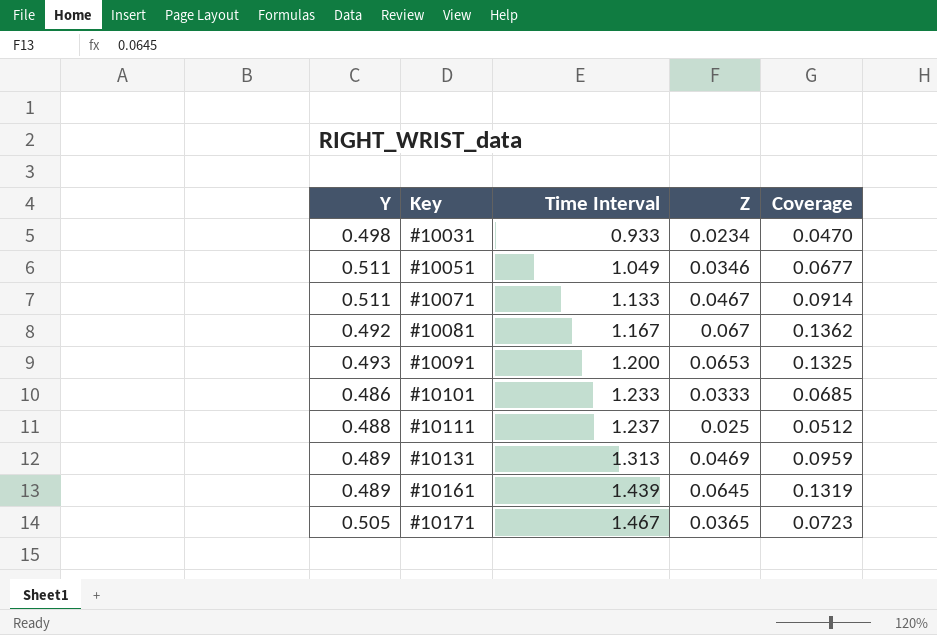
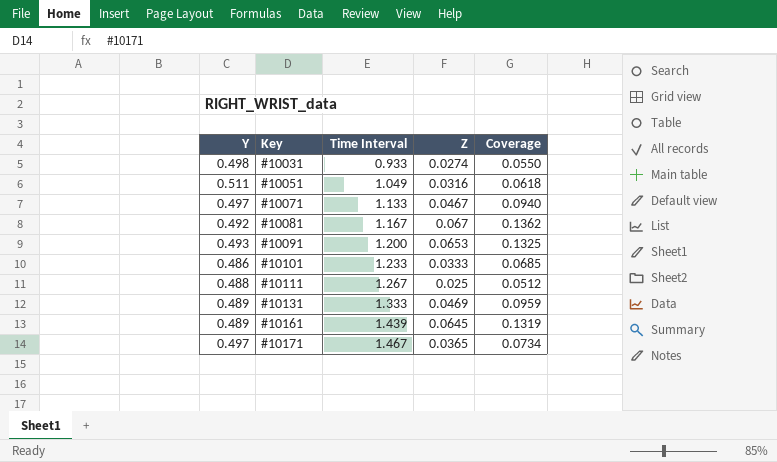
#10031 | Z: 0.0234 -> 0.0274
#10031 | Coverage: 0.0470 -> 0.0550
#10051 | Z: 0.0346 -> 0.0316
#10051 | Coverage: 0.0677 -> 0.0618
#10071 | Y: 0.511 -> 0.497
#10071 | Coverage: 0.0914 -> 0.0940
#10111 | Time Interval: 1.237 -> 1.267
#10131 | Time Interval: 1.313 -> 1.333
#10171 | Y: 0.505 -> 0.497
#10171 | Coverage: 0.0723 -> 0.0734

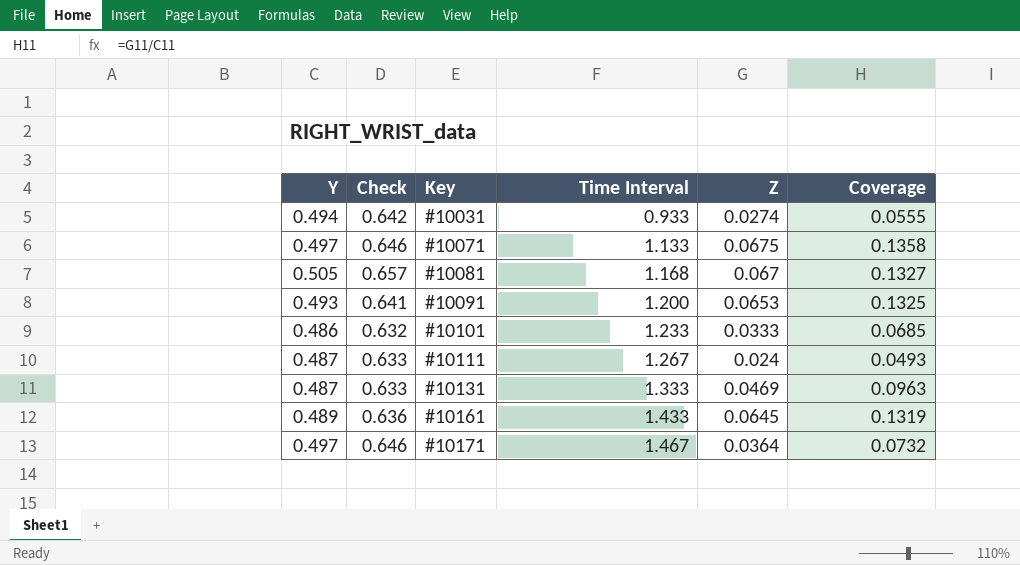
column Check | formula: none -> [Y] * 1.3
row #10051: 0.511 | 1.049 | 0.0316 | 0.0618 -> none
#10031 | Y: 0.498 -> 0.494
#10031 | Coverage: 0.0550 -> 0.0555
#10071 | Z: 0.0467 -> 0.0675
#10071 | Coverage: 0.0940 -> 0.1358
#10081 | Y: 0.492 -> 0.505
#10081 | Time Interval: 1.167 -> 1.168
#10081 | Coverage: 0.1362 -> 0.1327
#10111 | Y: 0.488 -> 0.487
#10111 | Z: 0.025 -> 0.024
#10111 | Coverage: 0.0512 -> 0.0493
#10131 | Y: 0.489 -> 0.487
#10131 | Coverage: 0.0959 -> 0.0963
#10161 | Time Interval: 1.439 -> 1.433
#10171 | Z: 0.0365 -> 0.0364
#10171 | Coverage: 0.0734 -> 0.0732

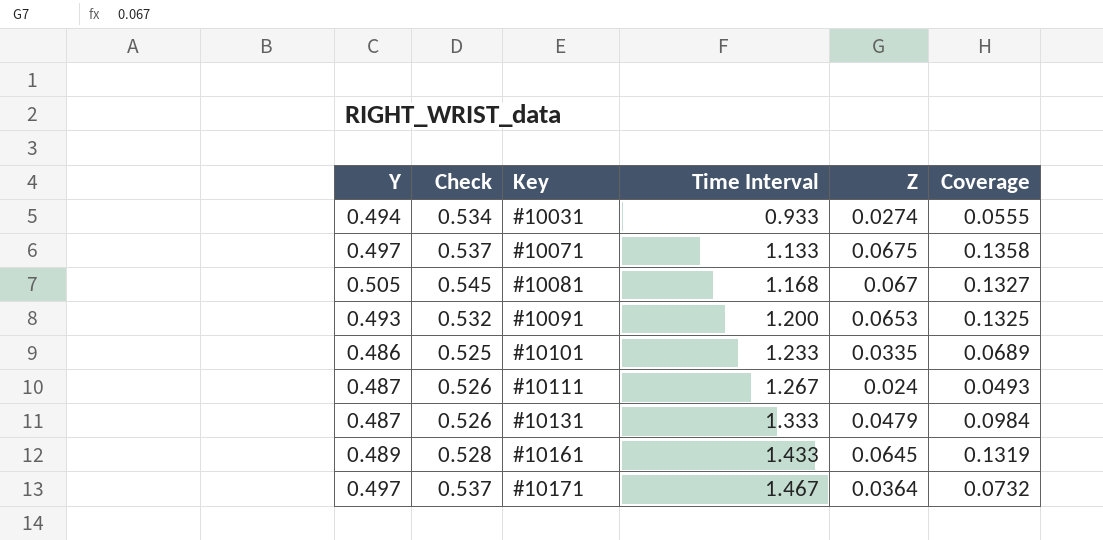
column Check | formula: [Y] * 1.3 -> [Y] * 1.08
#10101 | Z: 0.0333 -> 0.0335
#10101 | Coverage: 0.0685 -> 0.0689
#10131 | Z: 0.0469 -> 0.0479
#10131 | Coverage: 0.0963 -> 0.0984

